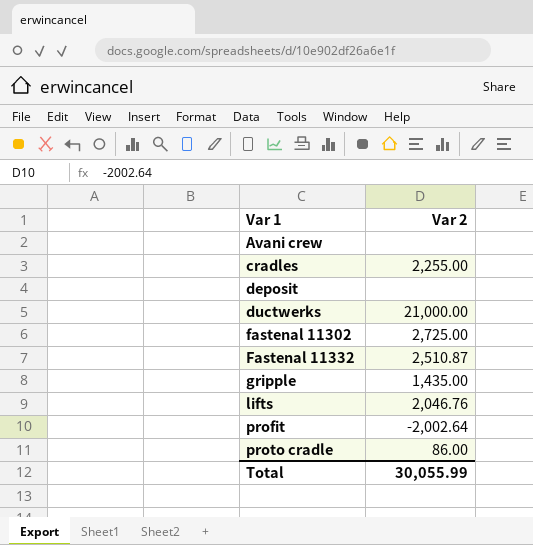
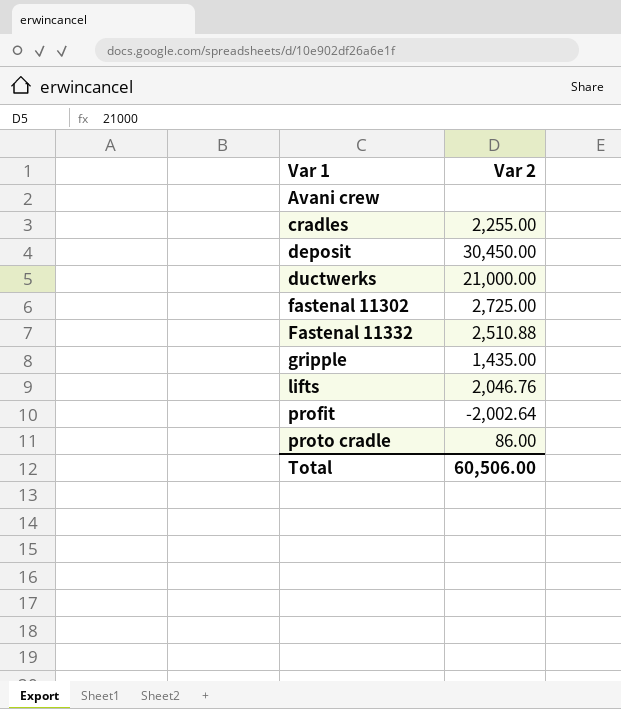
deposit | Var 2: none -> 30,450.00
Fastenal 11332 | Var 2: 2,510.87 -> 2,510.88
Total | Var 2: 30,055.99 -> 60,506.00

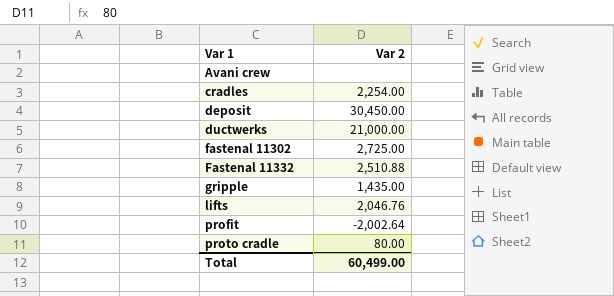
cradles | Var 2: 2,255.00 -> 2,254.00
proto cradle | Var 2: 86.00 -> 80.00
Total | Var 2: 60,506.00 -> 60,499.00

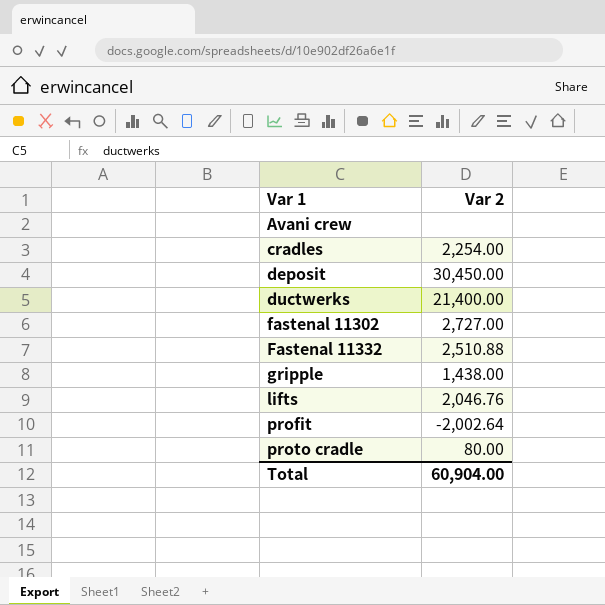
ductwerks | Var 2: 21,000.00 -> 21,400.00
fastenal 11302 | Var 2: 2,725.00 -> 2,727.00
gripple | Var 2: 1,435.00 -> 1,438.00
Total | Var 2: 60,499.00 -> 60,904.00

